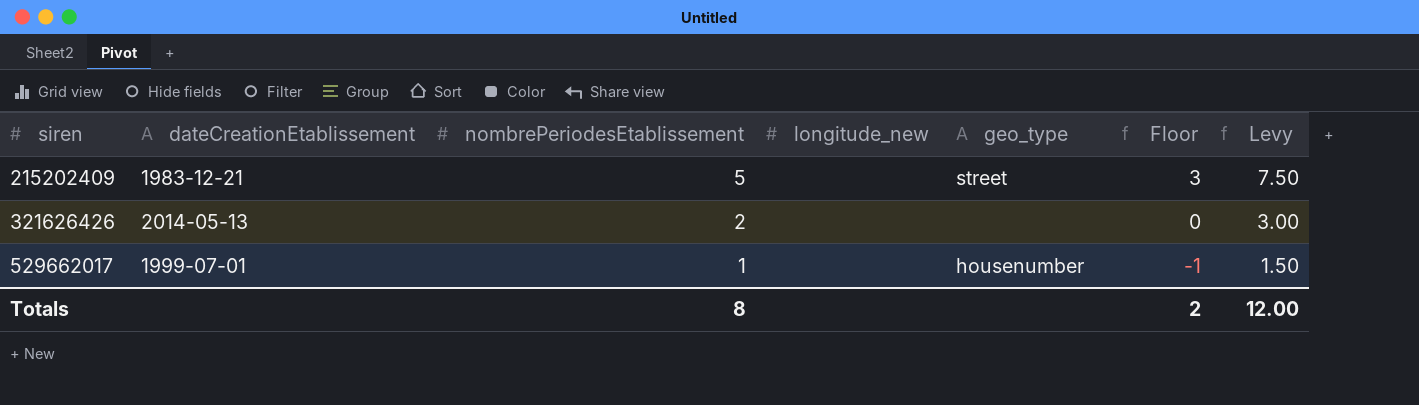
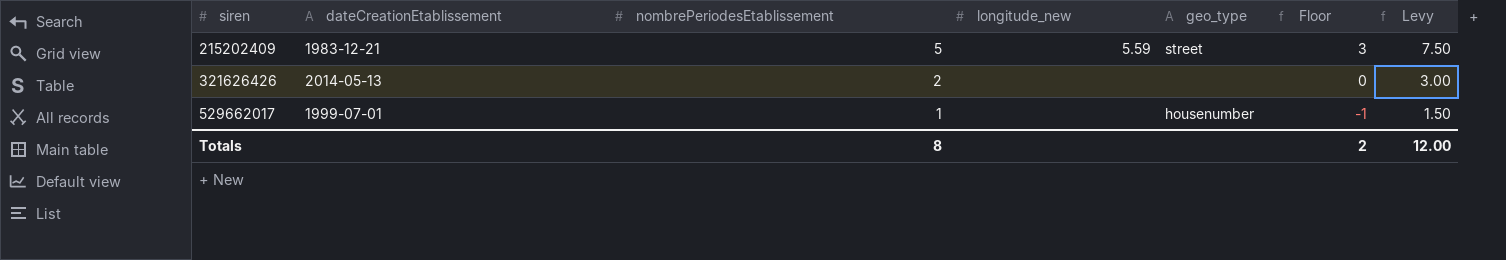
215202409 | longitude_new: none -> 5.59

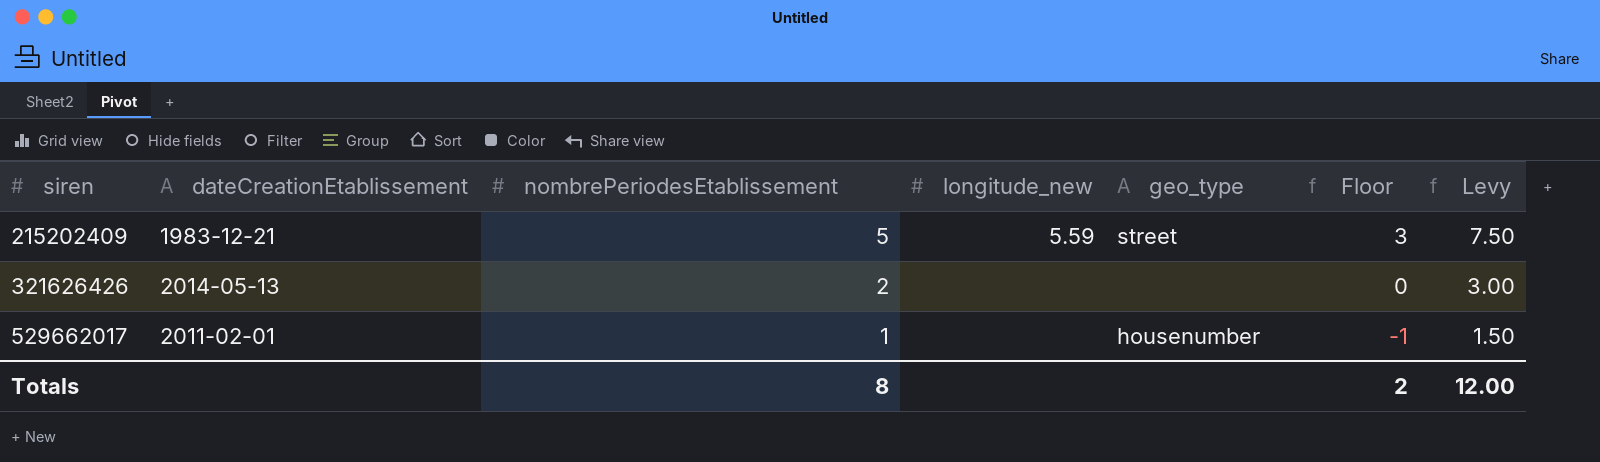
529662017 | dateCreationEtablissement: 1999-07-01 -> 2011-02-01

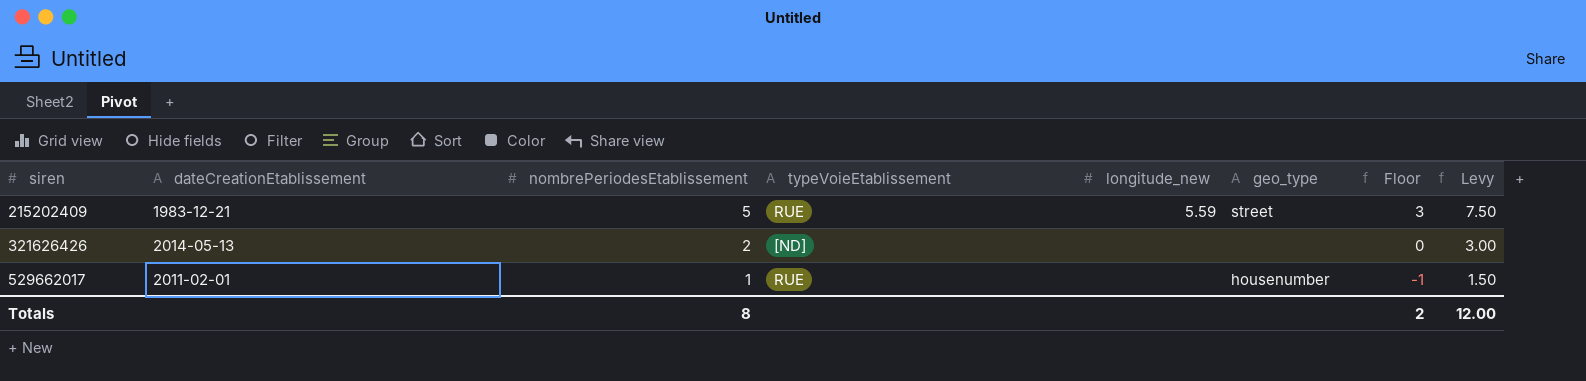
column typeVoieEtablissement | position: none -> 4

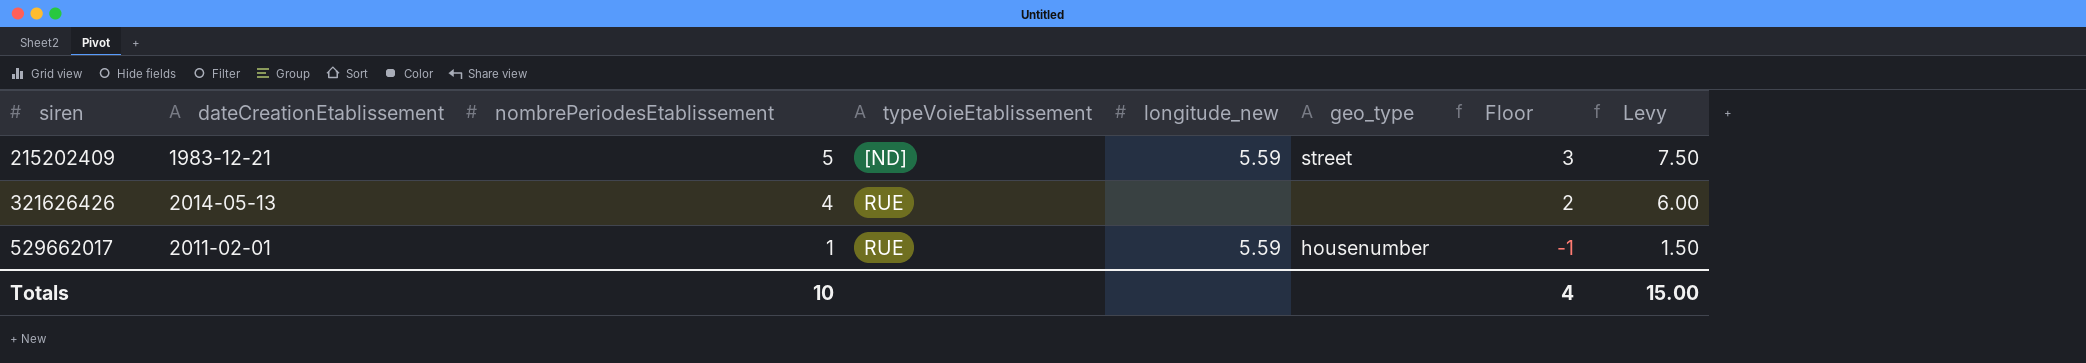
215202409 | typeVoieEtablissement: RUE -> [ND]
321626426 | nombrePeriodesEtablissement: 2 -> 4
321626426 | typeVoieEtablissement: [ND] -> RUE
321626426 | Floor: 0 -> 2
321626426 | Levy: 3.00 -> 6.00
529662017 | longitude_new: none -> 5.59
Totals | nombrePeriodesEtablissement: 8 -> 10
Totals | Floor: 2 -> 4
Totals | Levy: 12.00 -> 15.00

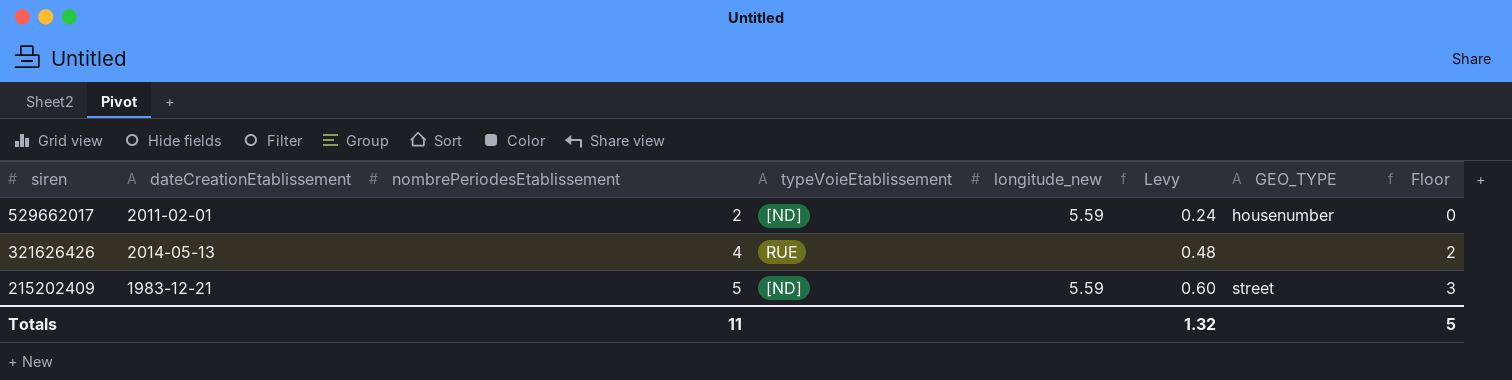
row order: siren ascending -> siren descending
column Levy | formula: [nombrePeriodesEtablissement] * 1.5 -> [nombrePeriodesEtablissement] * 0.12
column Levy | position: 8 -> 6
column name: geo_type -> GEO_TYPE
529662017 | nombrePeriodesEtablissement: 1 -> 2
529662017 | typeVoieEtablissement: RUE -> [ND]
529662017 | Floor: -1 -> 0
Totals | nombrePeriodesEtablissement: 10 -> 11
Totals | Levy: 15.00 -> 1.32
Totals | Floor: 4 -> 5

